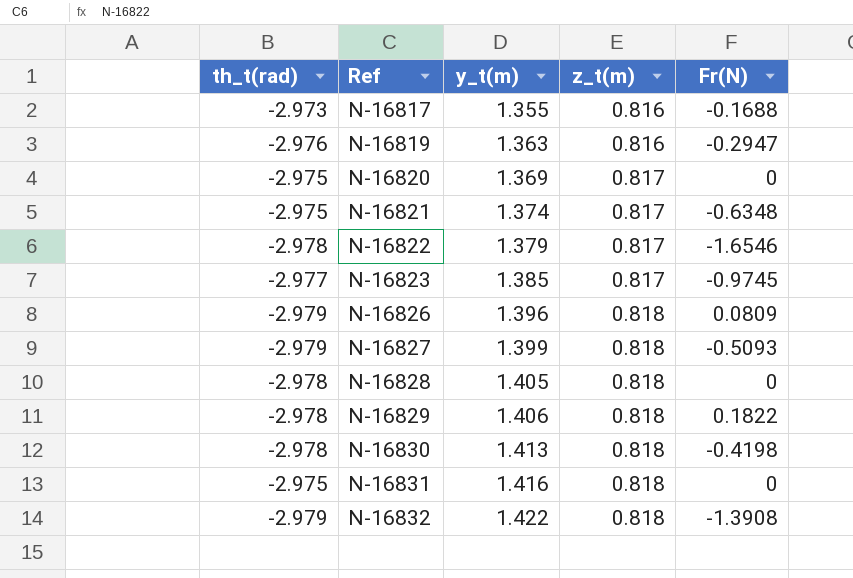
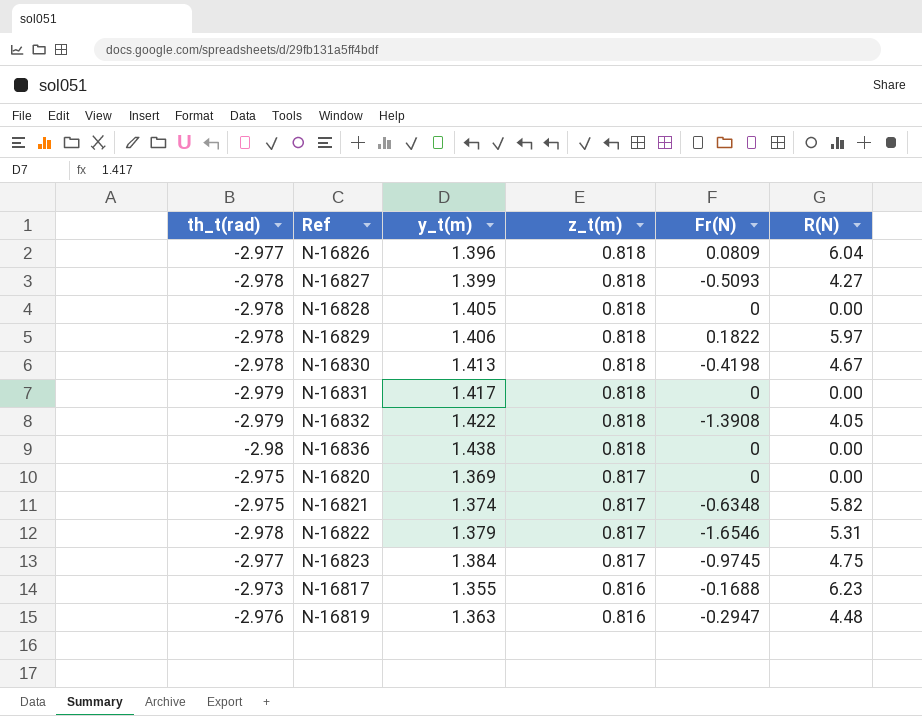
row order: Ref ascending -> z_t(m) descending
column R(N) | position: none -> 6
N-16826 | th_t(rad): -2.979 -> -2.977
N-16827 | th_t(rad): -2.979 -> -2.978
N-16831 | th_t(rad): -2.975 -> -2.979
N-16831 | y_t(m): 1.416 -> 1.417
row N-16836: none -> -2.98 | 1.438 | 0.818 | 0 | 0.00
N-16823 | y_t(m): 1.385 -> 1.384

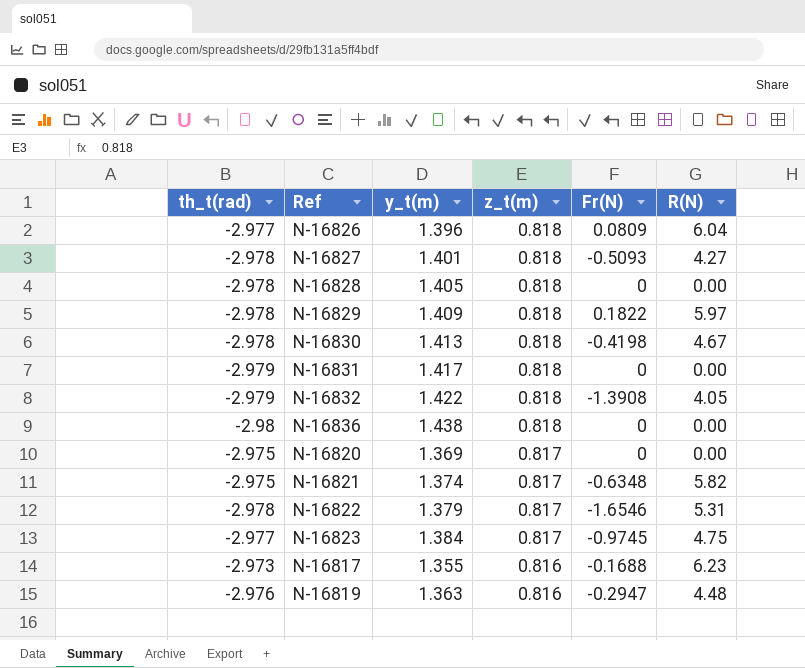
N-16827 | y_t(m): 1.399 -> 1.401
N-16829 | y_t(m): 1.406 -> 1.409

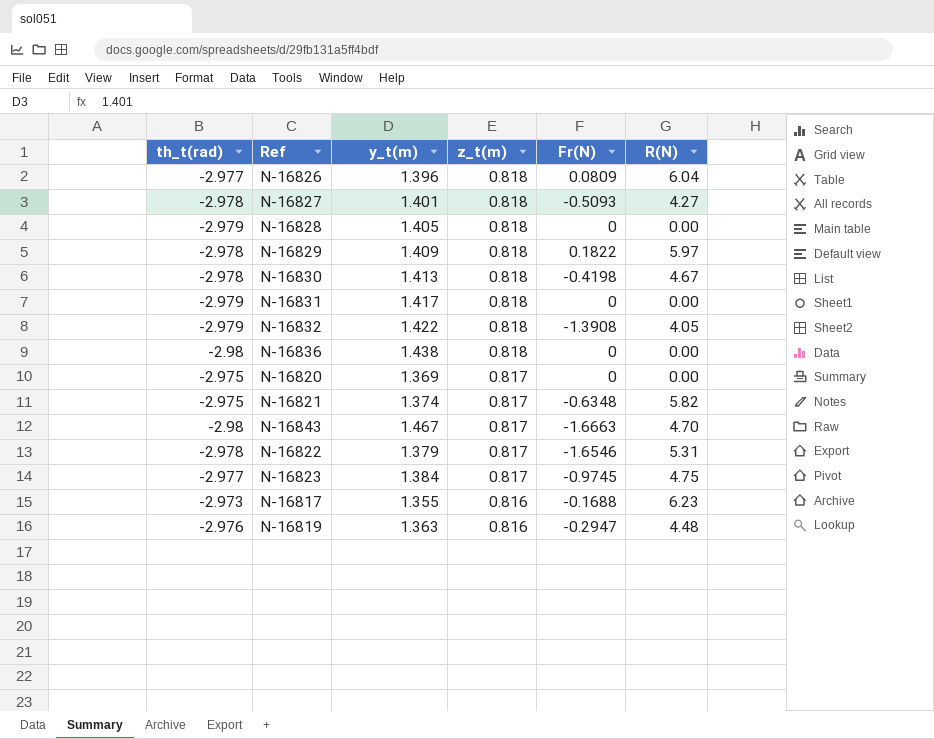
N-16828 | th_t(rad): -2.978 -> -2.979
row N-16843: none -> -2.98 | 1.467 | 0.817 | -1.6663 | 4.70

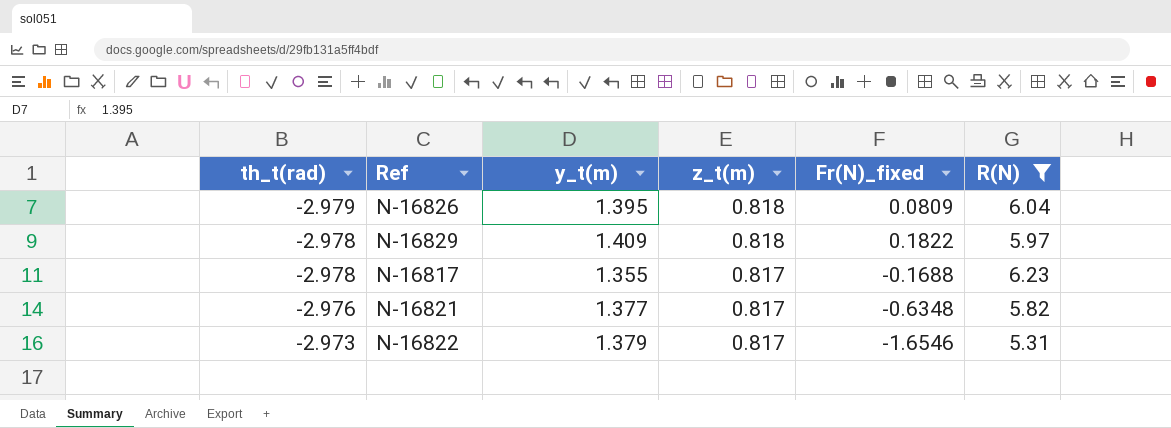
filter: none -> R(N) >= 5.31
row order: z_t(m) descending -> th_t(rad) ascending
column name: Fr(N) -> Fr(N)_fixed
N-16826 | th_t(rad): -2.977 -> -2.979
N-16826 | y_t(m): 1.396 -> 1.395
N-16817 | th_t(rad): -2.973 -> -2.978
N-16817 | z_t(m): 0.816 -> 0.817
N-16821 | th_t(rad): -2.975 -> -2.976
N-16821 | y_t(m): 1.374 -> 1.377
N-16822 | th_t(rad): -2.978 -> -2.973

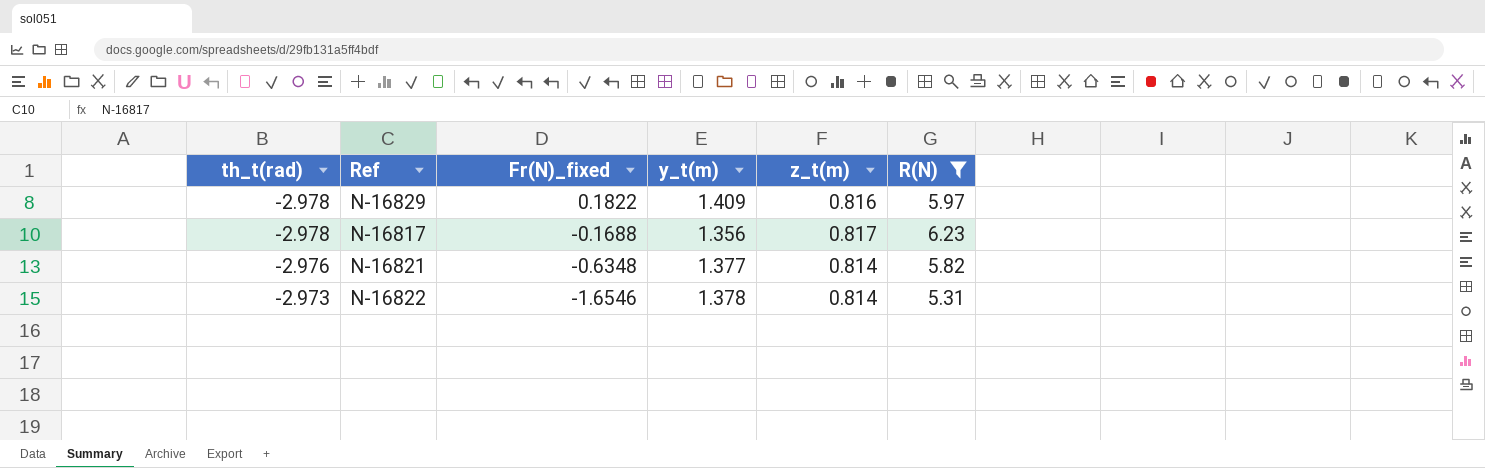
column Fr(N)_fixed | position: 5 -> 3
row N-16826: -2.979 | 1.395 | 0.818 | 0.0809 | 6.04 -> none
N-16829 | z_t(m): 0.818 -> 0.816
N-16817 | y_t(m): 1.355 -> 1.356
N-16821 | z_t(m): 0.817 -> 0.814
N-16822 | y_t(m): 1.379 -> 1.378
N-16822 | z_t(m): 0.817 -> 0.814

